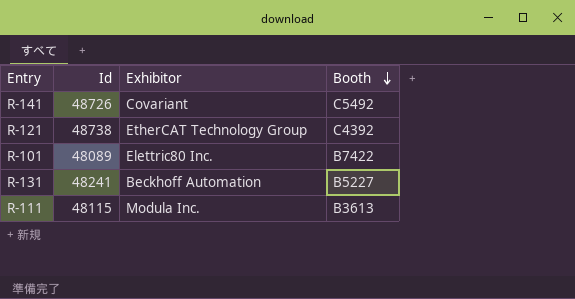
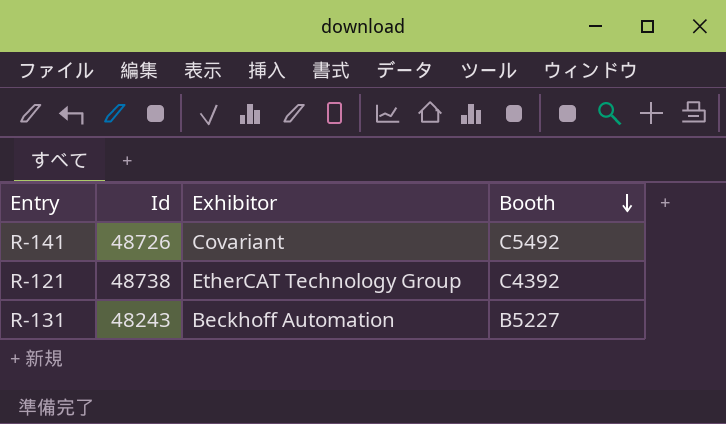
row R-101: 48089 | Elettric80 Inc. | B7422 -> none
row R-111: 48115 | Modula Inc. | B3613 -> none
R-131 | Id: 48241 -> 48243

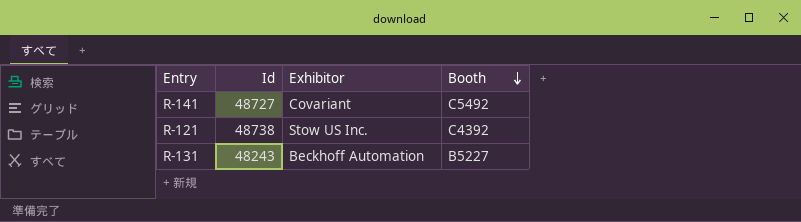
R-141 | Id: 48726 -> 48727
R-121 | Exhibitor: EtherCAT Technology Group -> Stow US Inc.

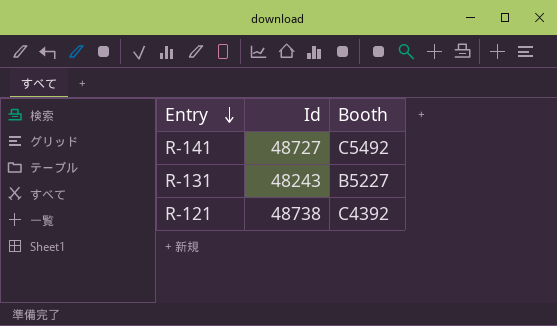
row order: Booth descending -> Entry descending
column Exhibitor | position: 3 -> none

